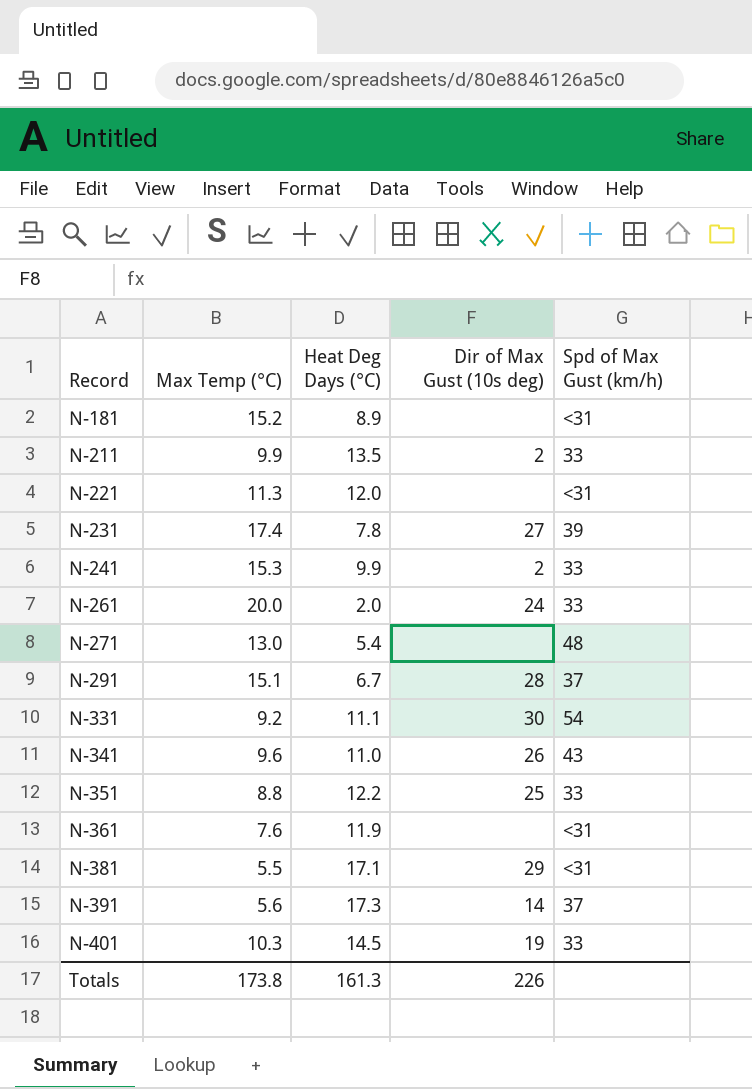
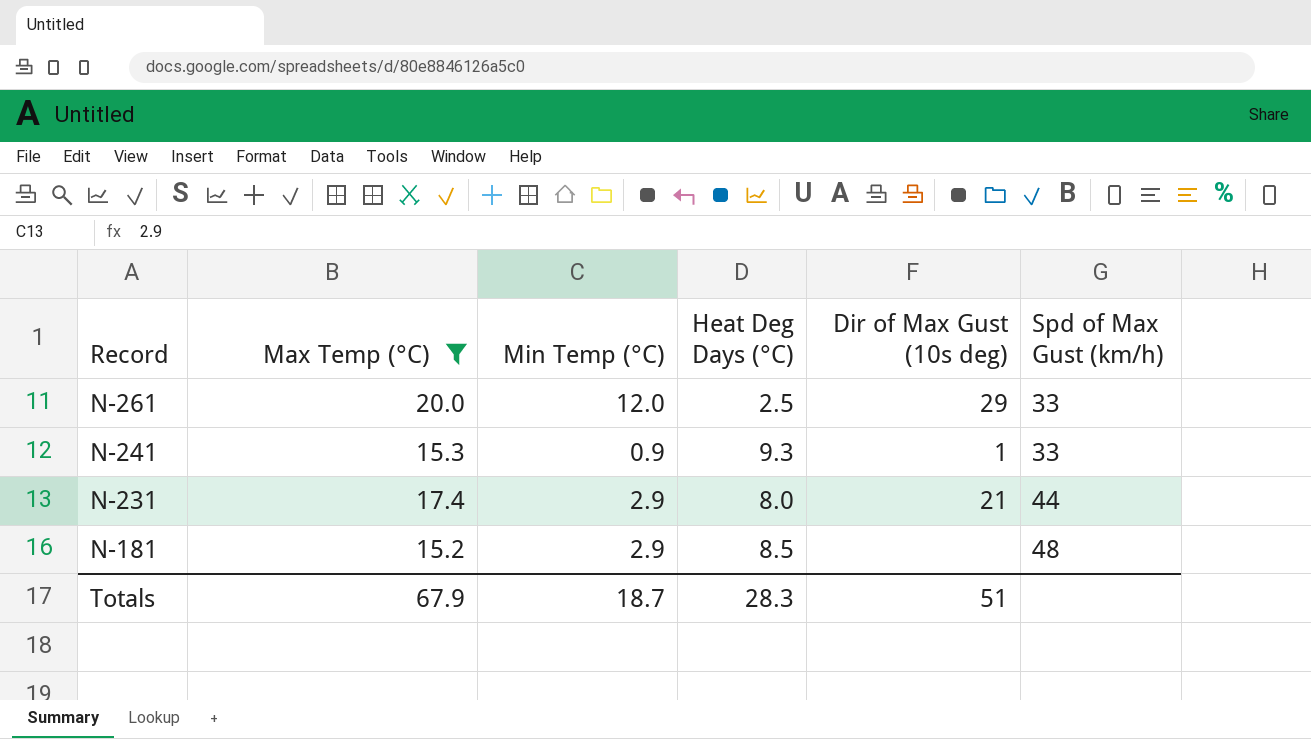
filter: none -> Max Temp (°C) >= 15.2
row order: Record ascending -> Record descending
column Min Temp (°C) | position: none -> 3
N-261 | Heat Deg Days (°C): 2.0 -> 2.5
N-261 | Dir of Max Gust (10s deg): 24 -> 29
N-241 | Heat Deg Days (°C): 9.9 -> 9.3
N-241 | Dir of Max Gust (10s deg): 2 -> 1
N-231 | Heat Deg Days (°C): 7.8 -> 8.0
N-231 | Dir of Max Gust (10s deg): 27 -> 21
N-231 | Spd of Max Gust (km/h): 39 -> 44
N-181 | Heat Deg Days (°C): 8.9 -> 8.5
N-181 | Spd of Max Gust (km/h): <31 -> 48
Totals | Max Temp (°C): 173.8 -> 67.9
Totals | Heat Deg Days (°C): 161.3 -> 28.3
Totals | Dir of Max Gust (10s deg): 226 -> 51

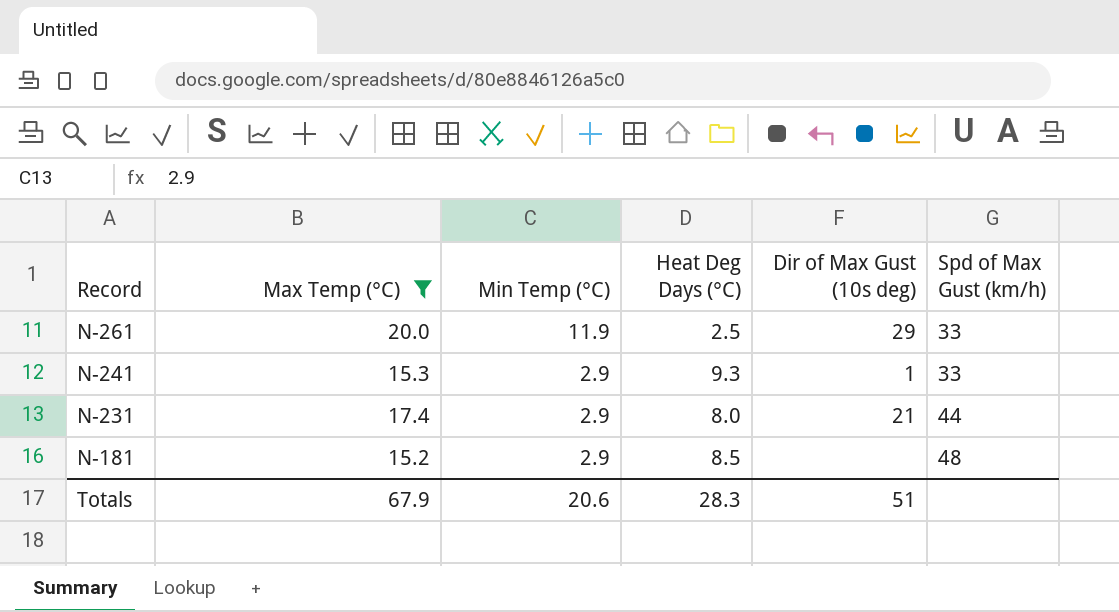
N-261 | Min Temp (°C): 12.0 -> 11.9
N-241 | Min Temp (°C): 0.9 -> 2.9
Totals | Min Temp (°C): 18.7 -> 20.6

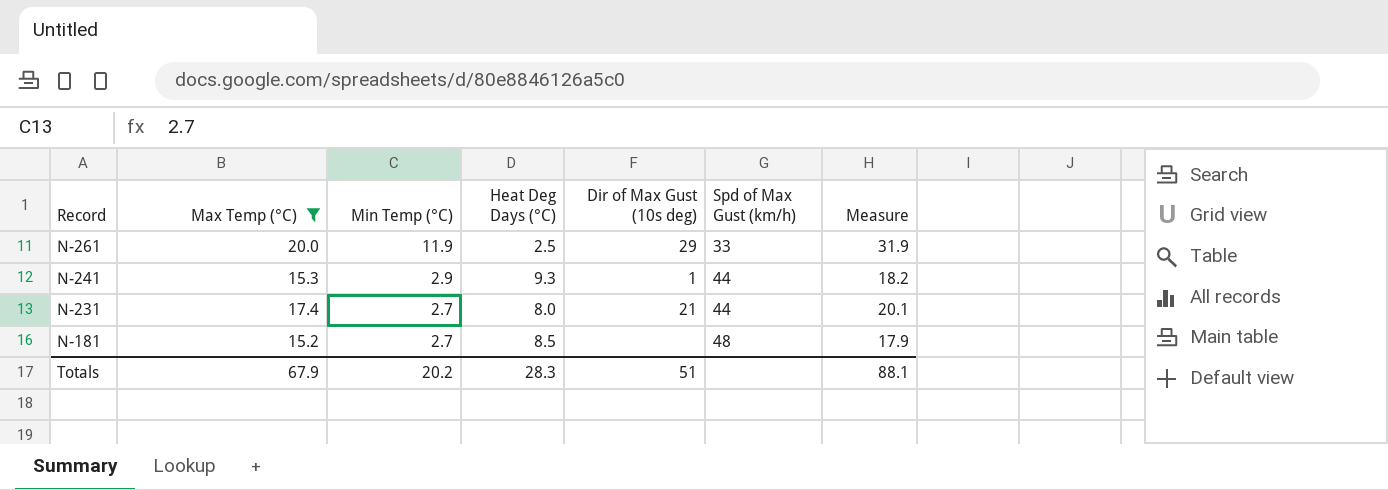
column Measure | formula: none -> [Max Temp (°C)] + [Min Temp (°C)]
N-241 | Spd of Max Gust (km/h): 33 -> 44
N-231 | Min Temp (°C): 2.9 -> 2.7
N-181 | Min Temp (°C): 2.9 -> 2.7
Totals | Min Temp (°C): 20.6 -> 20.2

